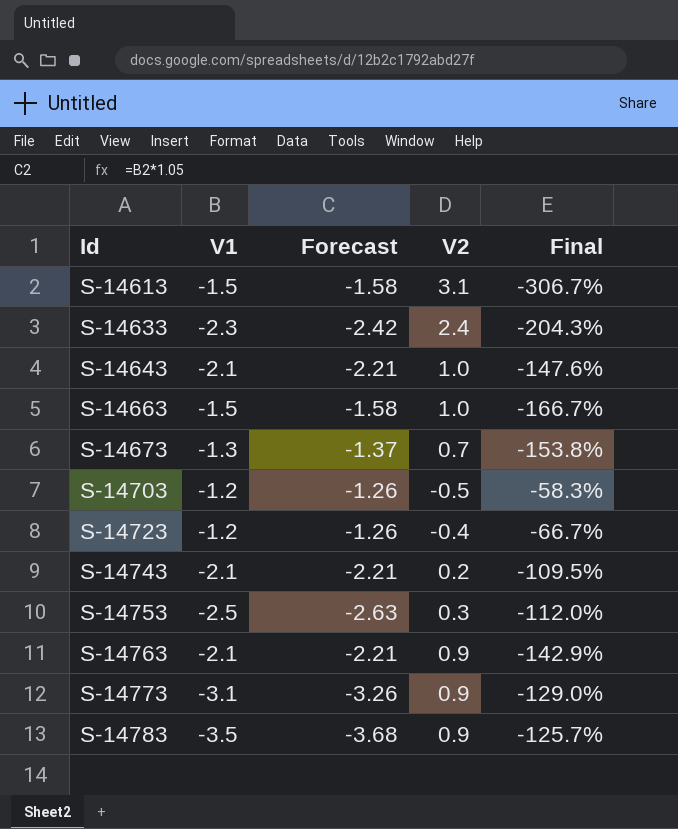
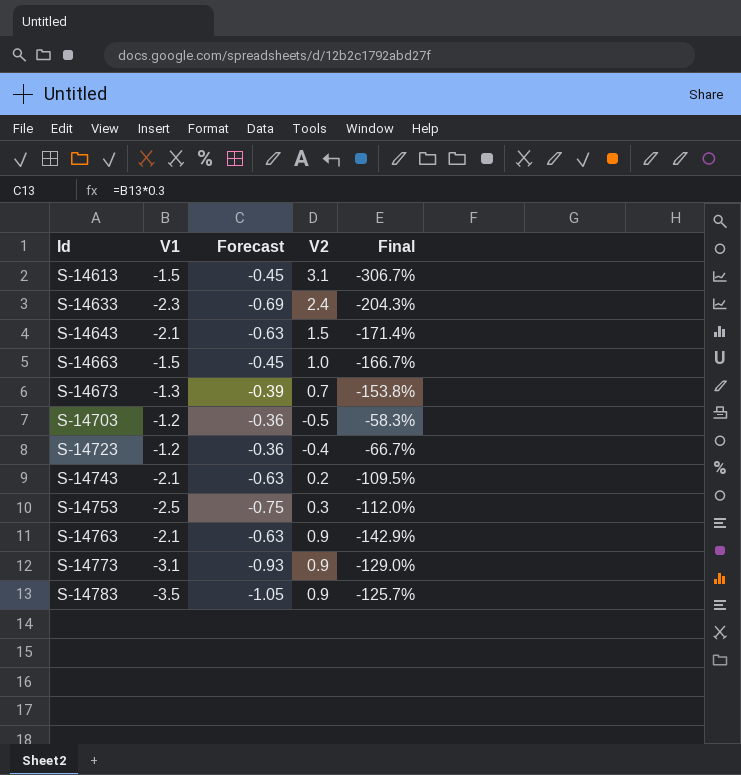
column Forecast | formula: [V1] * 1.05 -> [V1] * 0.3
S-14643 | V2: 1.0 -> 1.5
S-14643 | Final: -147.6% -> -171.4%

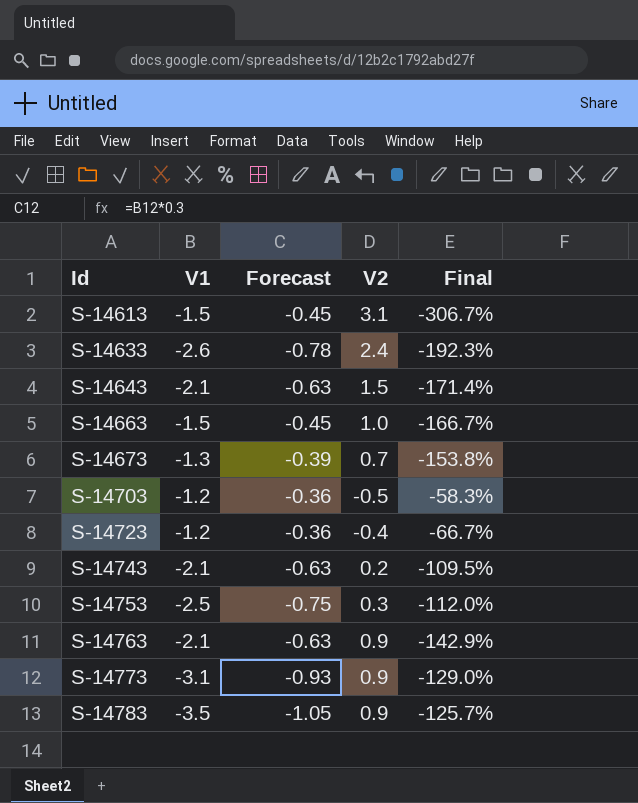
S-14633 | V1: -2.3 -> -2.6
S-14633 | Forecast: -0.69 -> -0.78
S-14633 | Final: -204.3% -> -192.3%

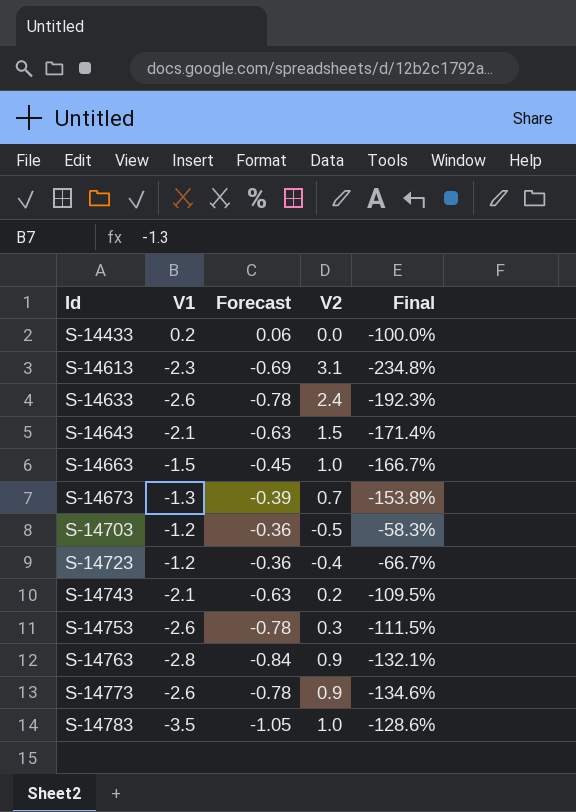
row S-14433: none -> 0.2 | 0.06 | 0.0 | -100.0%
S-14613 | V1: -1.5 -> -2.3
S-14613 | Forecast: -0.45 -> -0.69
S-14613 | Final: -306.7% -> -234.8%
S-14753 | V1: -2.5 -> -2.6
S-14753 | Forecast: -0.75 -> -0.78
S-14753 | Final: -112.0% -> -111.5%
S-14763 | V1: -2.1 -> -2.8
S-14763 | Forecast: -0.63 -> -0.84
S-14763 | Final: -142.9% -> -132.1%
S-14773 | V1: -3.1 -> -2.6
S-14773 | Forecast: -0.93 -> -0.78
S-14773 | Final: -129.0% -> -134.6%
S-14783 | V2: 0.9 -> 1.0
S-14783 | Final: -125.7% -> -128.6%

